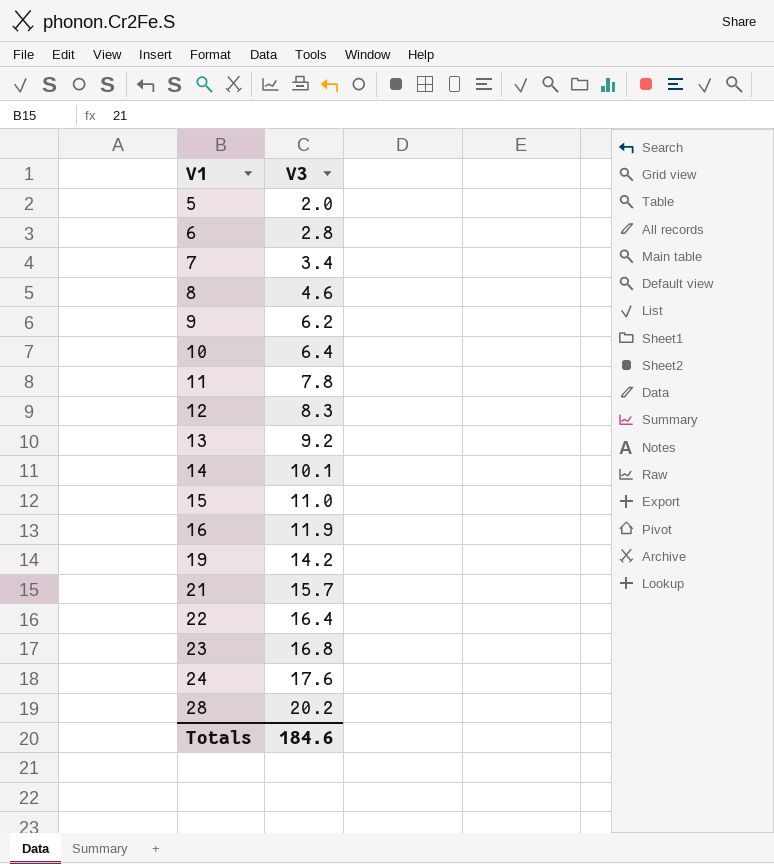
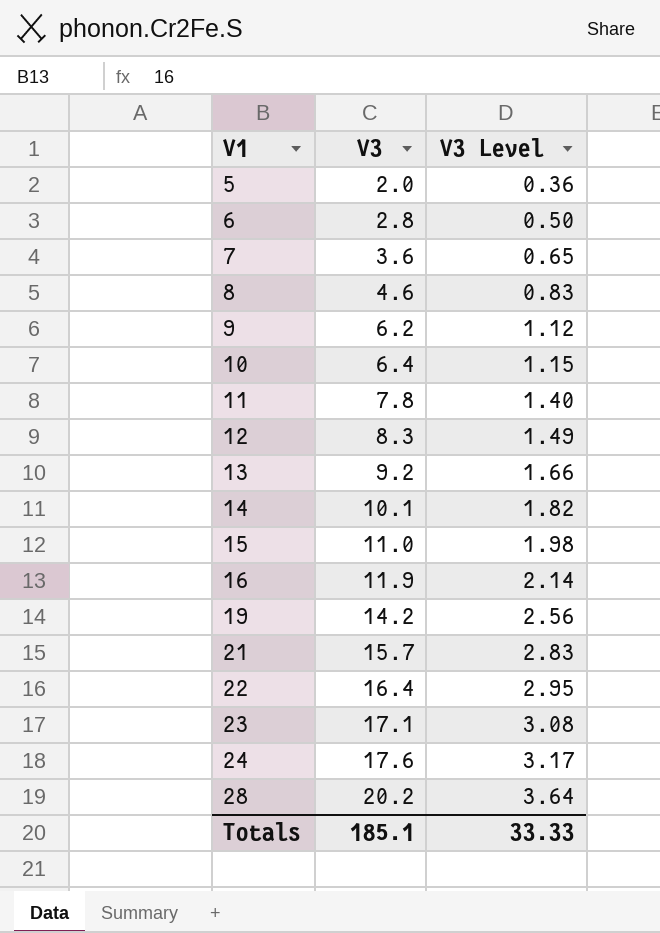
column V3 Level | formula: none -> [V3] * 0.18
7 | V3: 3.4 -> 3.6
23 | V3: 16.8 -> 17.1
Totals | V3: 184.6 -> 185.1

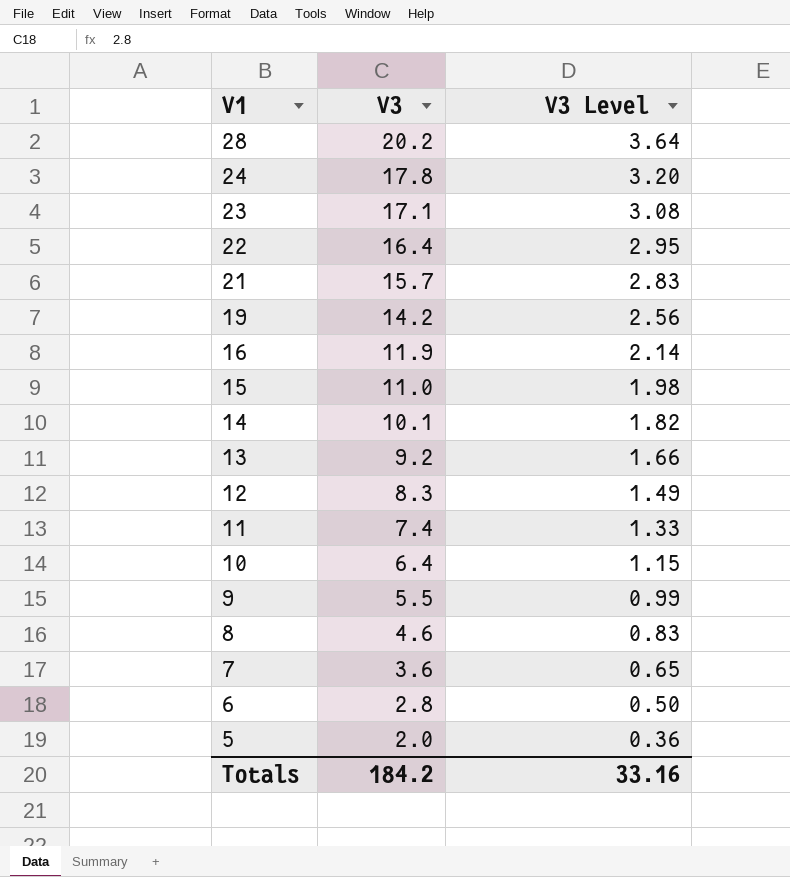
row order: V1 ascending -> V1 descending
24 | V3: 17.6 -> 17.8
24 | V3 Level: 3.17 -> 3.20
11 | V3: 7.8 -> 7.4
11 | V3 Level: 1.40 -> 1.33
9 | V3: 6.2 -> 5.5
9 | V3 Level: 1.12 -> 0.99
Totals | V3: 185.1 -> 184.2
Totals | V3 Level: 33.33 -> 33.16

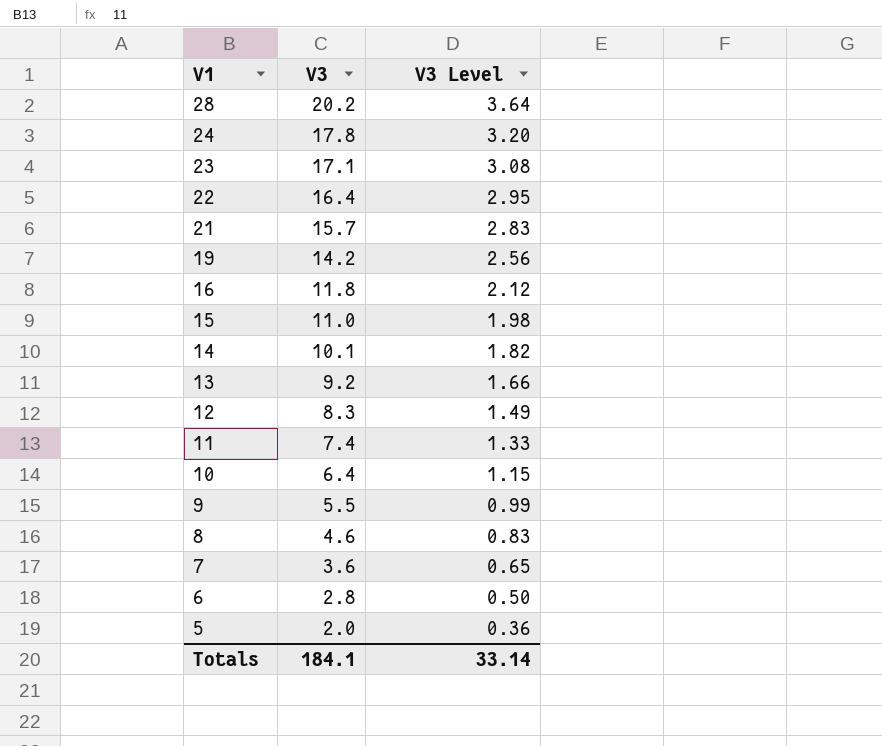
16 | V3: 11.9 -> 11.8
16 | V3 Level: 2.14 -> 2.12
Totals | V3: 184.2 -> 184.1
Totals | V3 Level: 33.16 -> 33.14

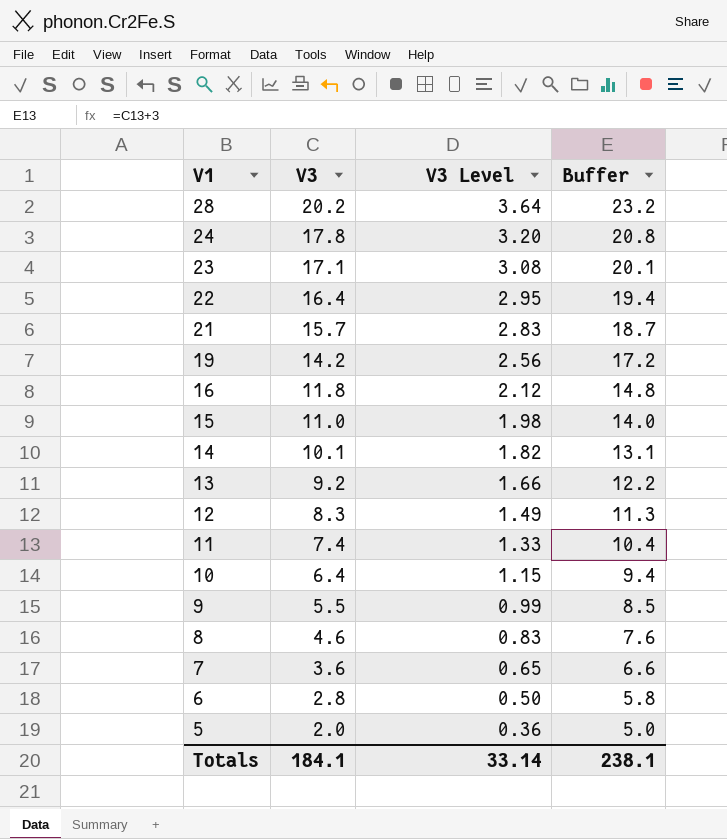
column Buffer | formula: none -> [V3] + 3

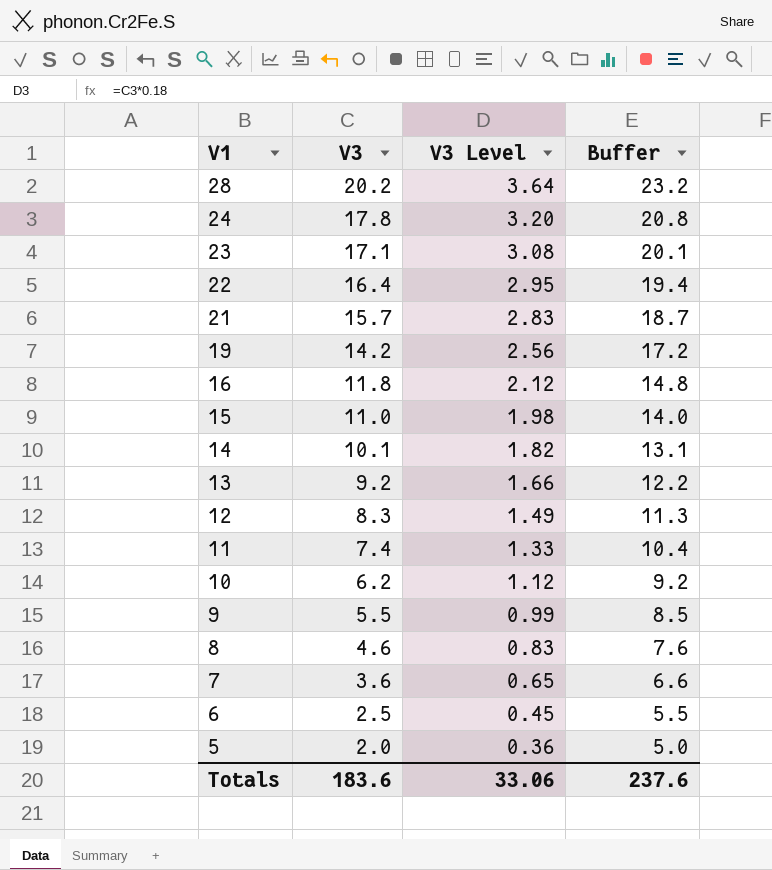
10 | V3: 6.4 -> 6.2
10 | V3 Level: 1.15 -> 1.12
10 | Buffer: 9.4 -> 9.2
6 | V3: 2.8 -> 2.5
6 | V3 Level: 0.50 -> 0.45
6 | Buffer: 5.8 -> 5.5
Totals | V3: 184.1 -> 183.6
Totals | V3 Level: 33.14 -> 33.06
Totals | Buffer: 238.1 -> 237.6

